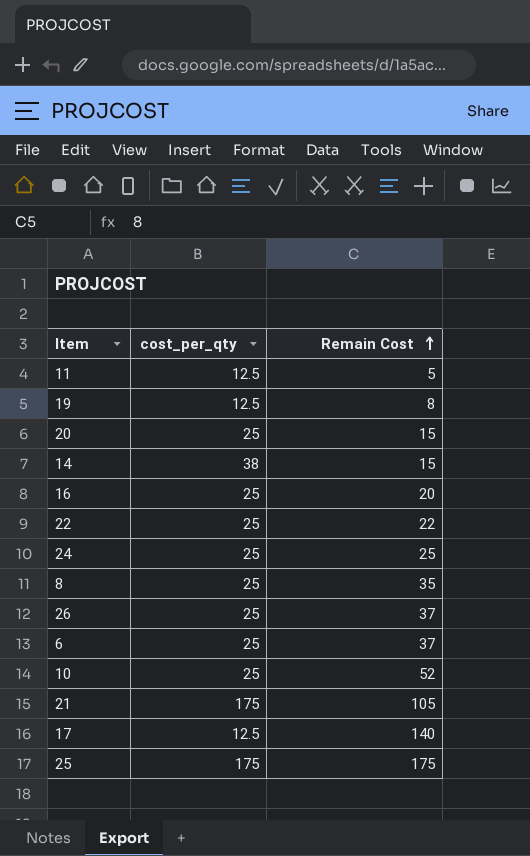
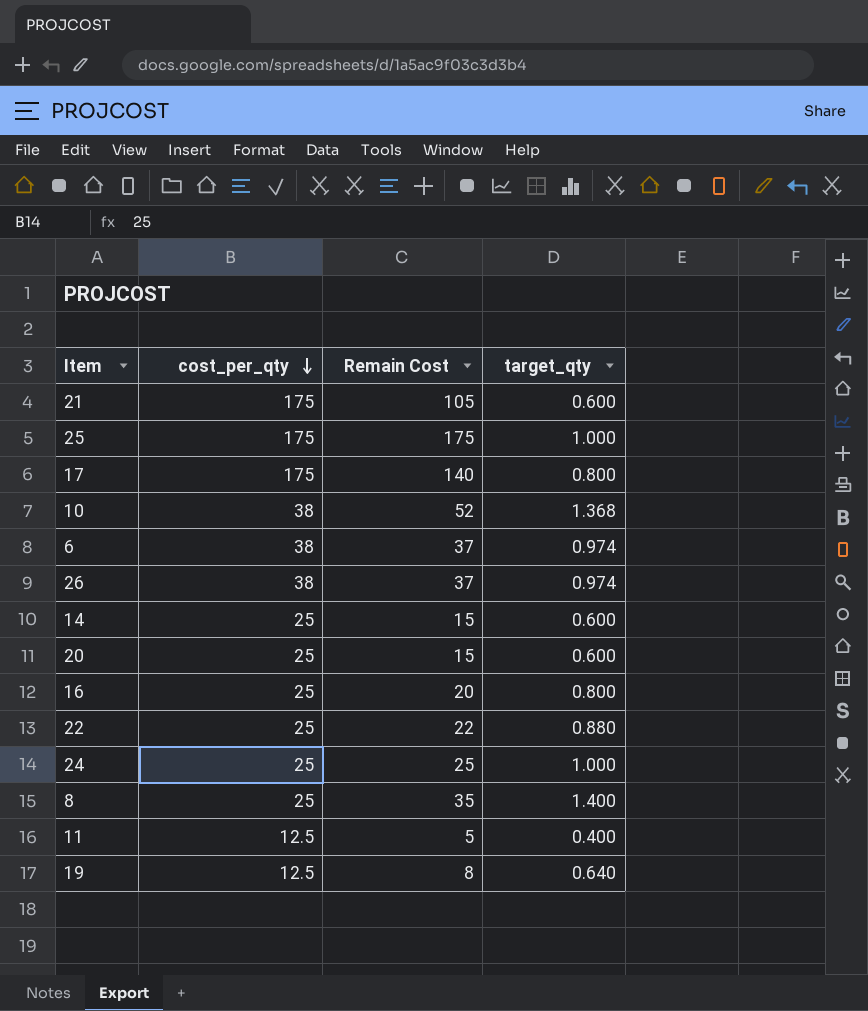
row order: Remain Cost ascending -> cost_per_qty descending
column target_qty | formula: none -> [Remain Cost] / [cost_per_qty]
17 | cost_per_qty: 12.5 -> 175
10 | cost_per_qty: 25 -> 38
6 | cost_per_qty: 25 -> 38
26 | cost_per_qty: 25 -> 38
14 | cost_per_qty: 38 -> 25

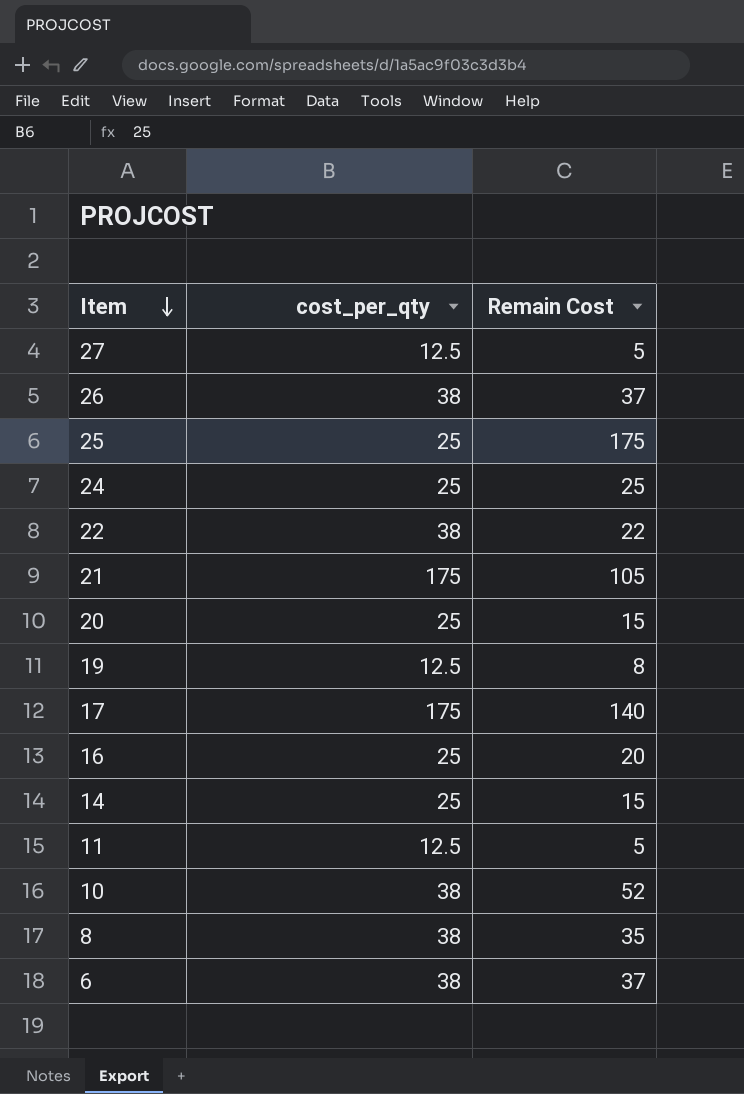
row order: cost_per_qty descending -> Item descending
column target_qty | formula: [Remain Cost] / [cost_per_qty] -> none
row 27: none -> 12.5 | 5
25 | cost_per_qty: 175 -> 25
22 | cost_per_qty: 25 -> 38
8 | cost_per_qty: 25 -> 38

